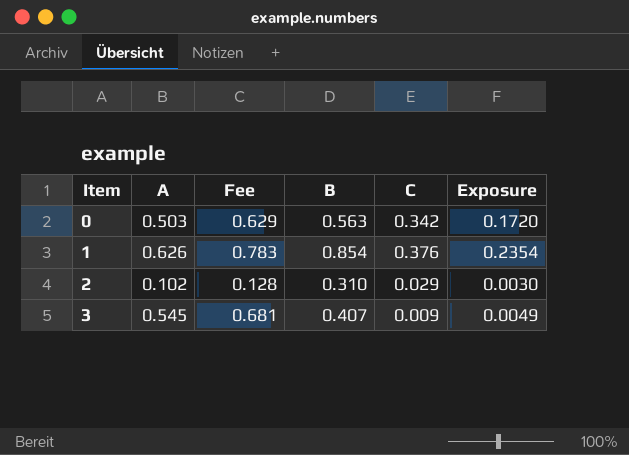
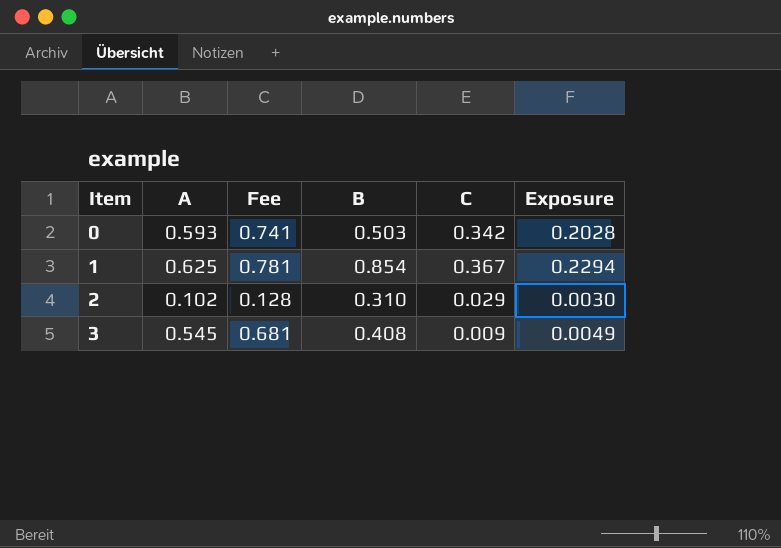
0 | A: 0.503 -> 0.593
0 | Fee: 0.629 -> 0.741
0 | B: 0.563 -> 0.503
0 | Exposure: 0.1720 -> 0.2028
1 | A: 0.626 -> 0.625
1 | Fee: 0.783 -> 0.781
1 | C: 0.376 -> 0.367
1 | Exposure: 0.2354 -> 0.2294
3 | B: 0.407 -> 0.408

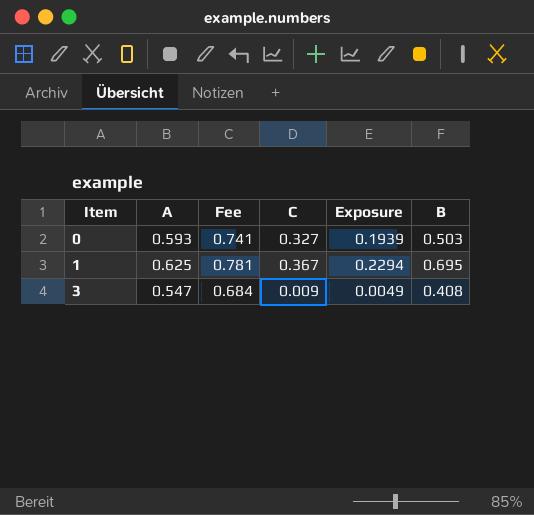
column B | position: 4 -> 6
row 2: 0.102 | 0.128 | 0.310 | 0.029 | 0.0030 -> none
0 | C: 0.342 -> 0.327
0 | Exposure: 0.2028 -> 0.1939
1 | B: 0.854 -> 0.695
3 | A: 0.545 -> 0.547
3 | Fee: 0.681 -> 0.684

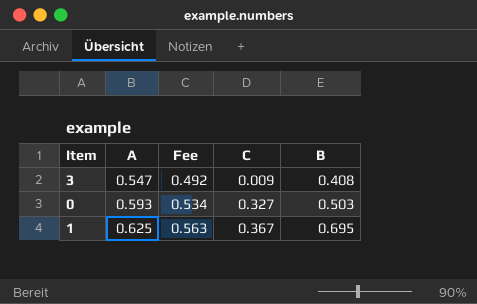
row order: Item ascending -> A ascending
column Exposure | formula: [A] * [C] -> none
column Fee | formula: [A] * 1.25 -> [A] * 0.9

